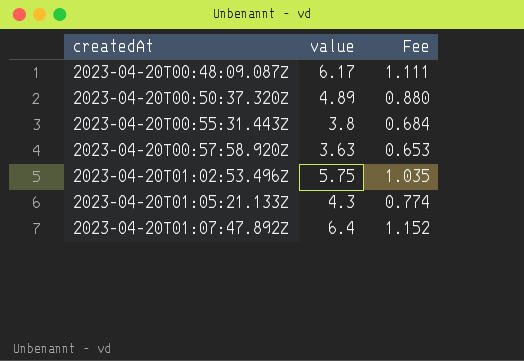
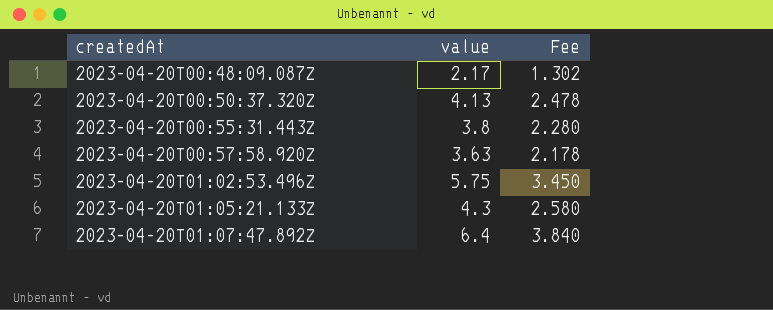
column Fee | formula: [value] * 0.18 -> [value] * 0.6
2023-04-20T00:48:09.087Z | value: 6.17 -> 2.17
2023-04-20T00:50:37.320Z | value: 4.89 -> 4.13

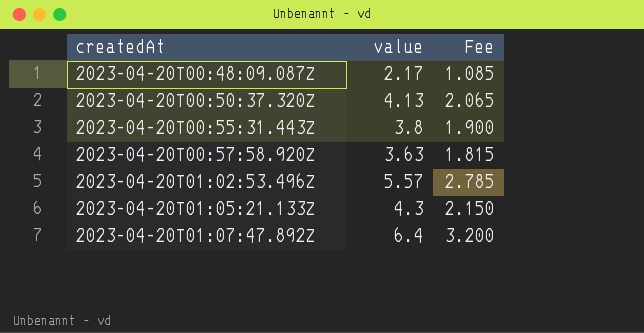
column Fee | formula: [value] * 0.6 -> [value] * 0.5
2023-04-20T01:02:53.496Z | value: 5.75 -> 5.57

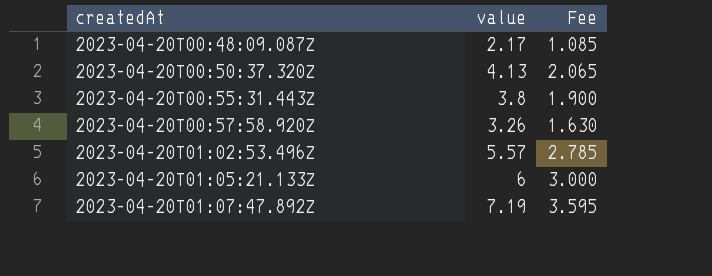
2023-04-20T00:57:58.920Z | value: 3.63 -> 3.26
2023-04-20T00:57:58.920Z | Fee: 1.815 -> 1.630
2023-04-20T01:05:21.133Z | value: 4.3 -> 6
2023-04-20T01:05:21.133Z | Fee: 2.150 -> 3.000
2023-04-20T01:07:47.892Z | value: 6.4 -> 7.19
2023-04-20T01:07:47.892Z | Fee: 3.200 -> 3.595

